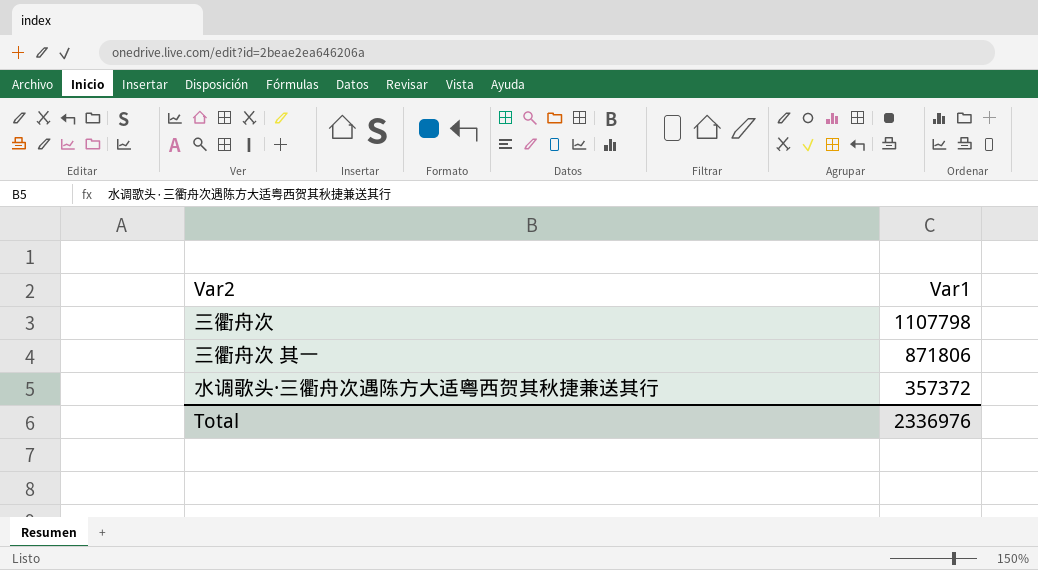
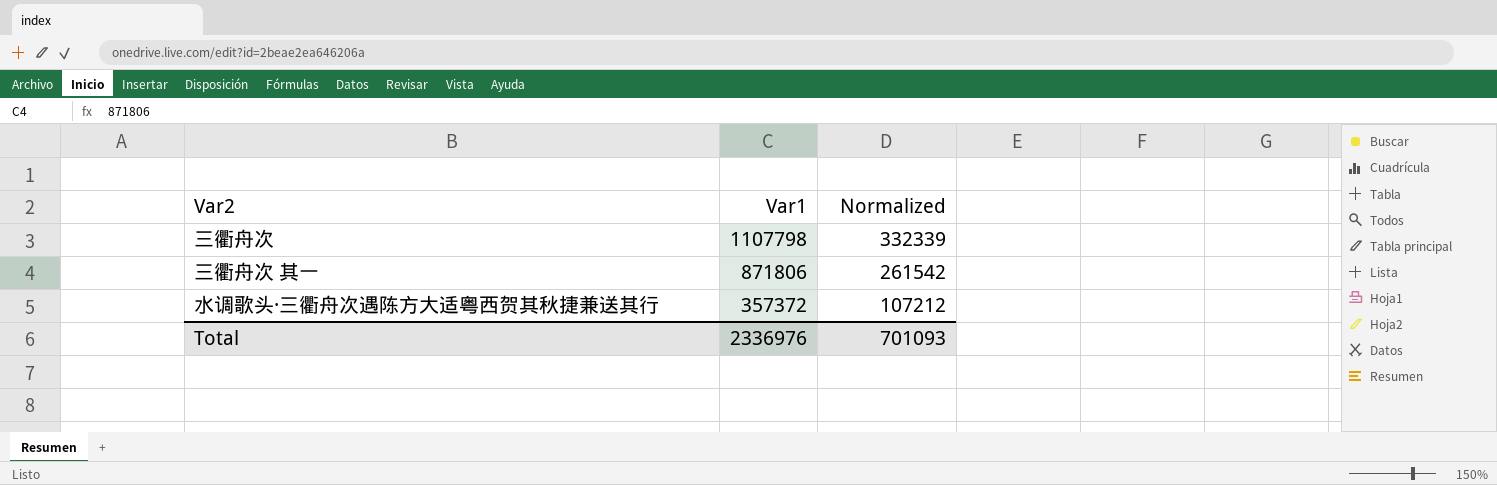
column Normalized | formula: none -> [Var1] * 0.3

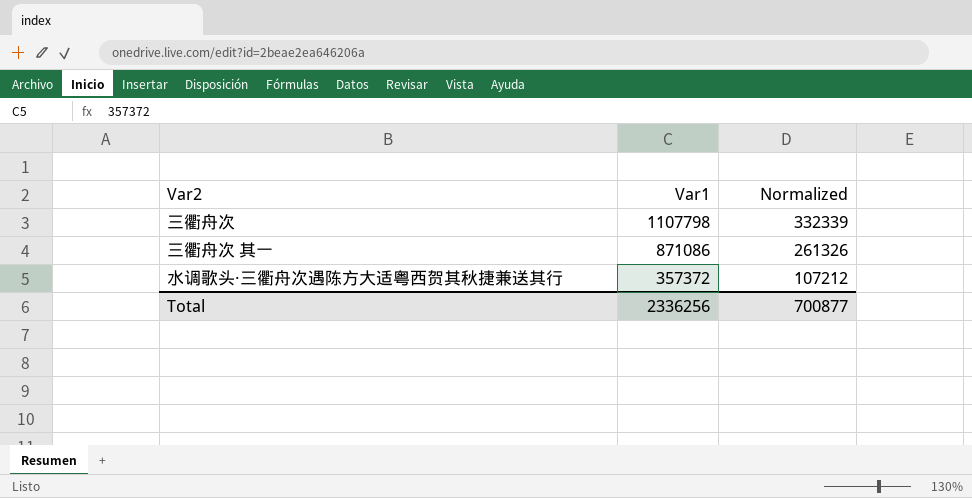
三衢舟次 其一 | Var1: 871806 -> 871086
三衢舟次 其一 | Normalized: 261542 -> 261326
Total | Var1: 2336976 -> 2336256
Total | Normalized: 701093 -> 700877

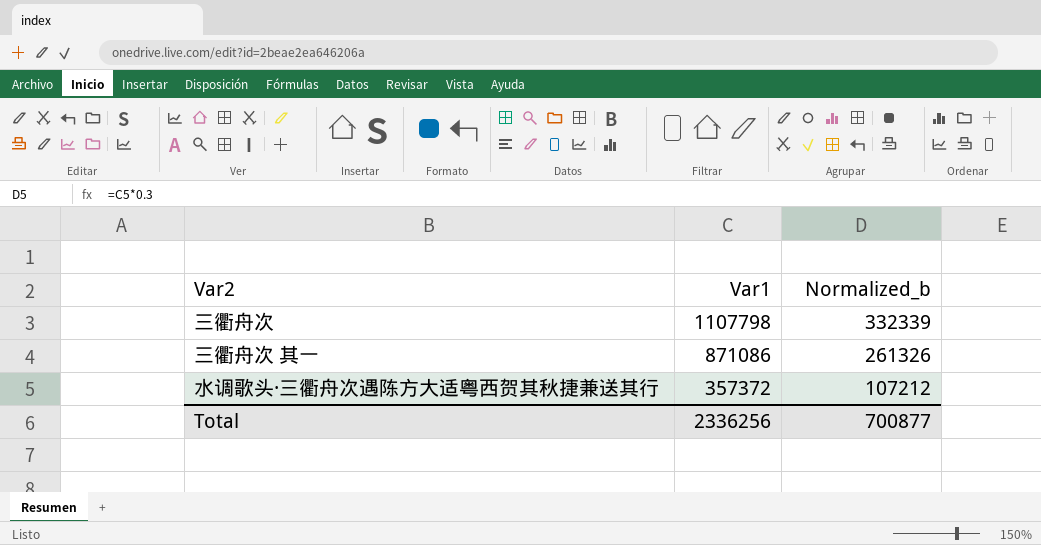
column name: Normalized -> Normalized_b

